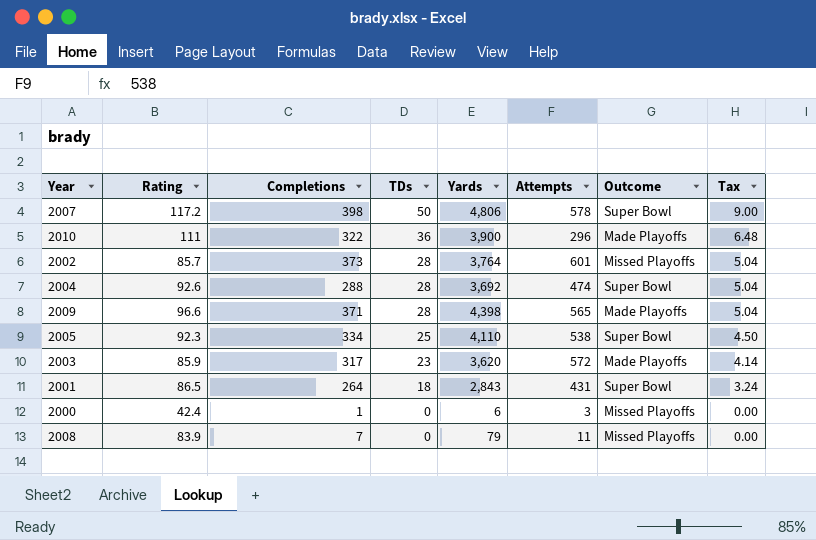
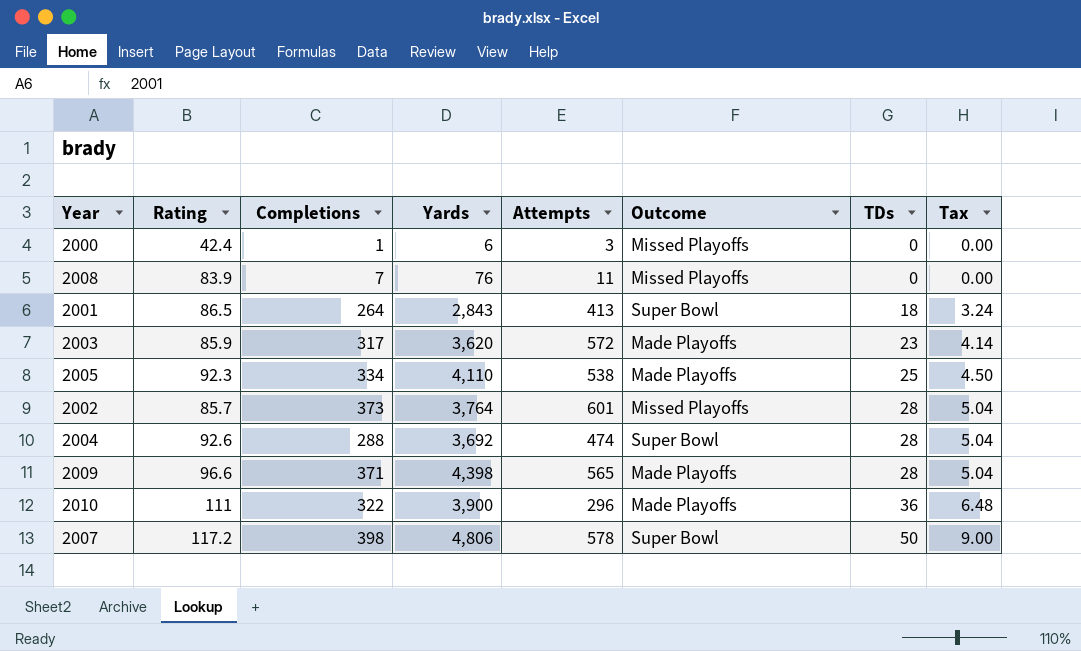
row order: TDs descending -> TDs ascending
column TDs | position: 4 -> 7
2008 | Yards: 79 -> 76
2001 | Attempts: 431 -> 413
2005 | Outcome: Super Bowl -> Made Playoffs

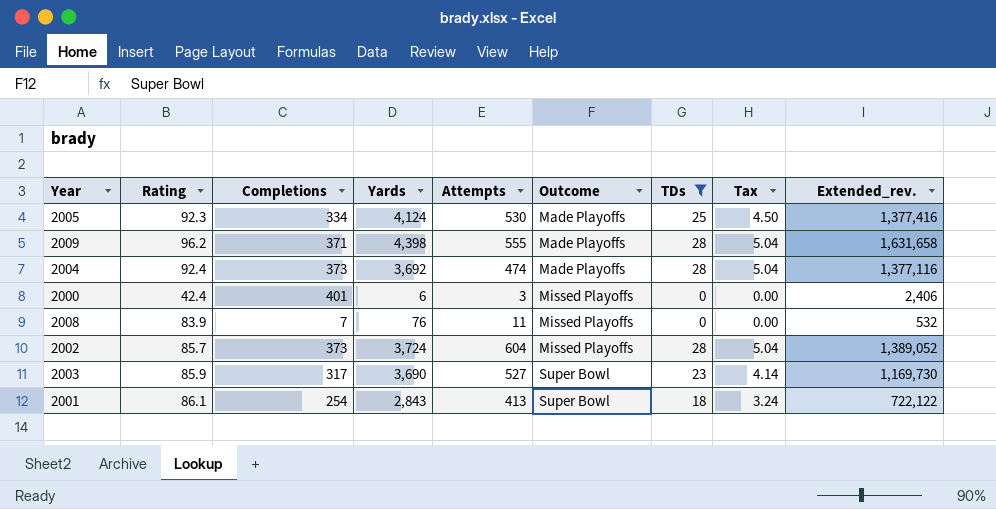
filter: none -> TDs <= 28
row order: TDs ascending -> Outcome ascending
column Extended_rev. | formula: none -> [Completions] * [Yards]
2005 | Yards: 4,110 -> 4,124
2005 | Attempts: 538 -> 530
2009 | Rating: 96.6 -> 96.2
2009 | Attempts: 565 -> 555
2004 | Rating: 92.6 -> 92.4
2004 | Completions: 288 -> 373
2004 | Outcome: Super Bowl -> Made Playoffs
2000 | Completions: 1 -> 401
2002 | Yards: 3,764 -> 3,724
2002 | Attempts: 601 -> 604
2003 | Yards: 3,620 -> 3,690
2003 | Attempts: 572 -> 527
2003 | Outcome: Made Playoffs -> Super Bowl
2001 | Rating: 86.5 -> 86.1
2001 | Completions: 264 -> 254

